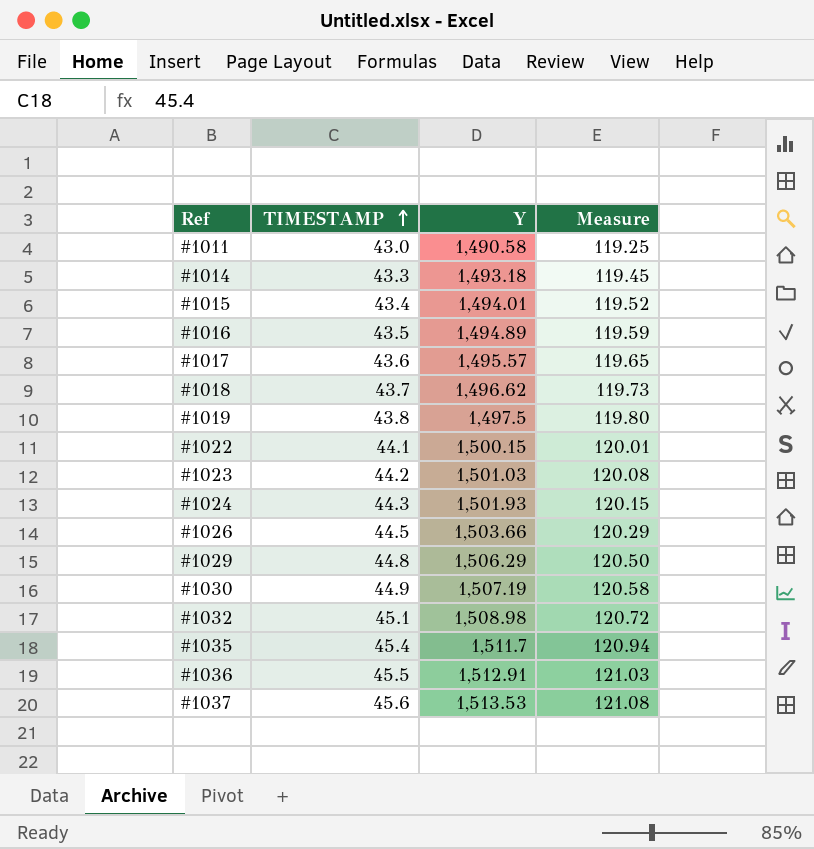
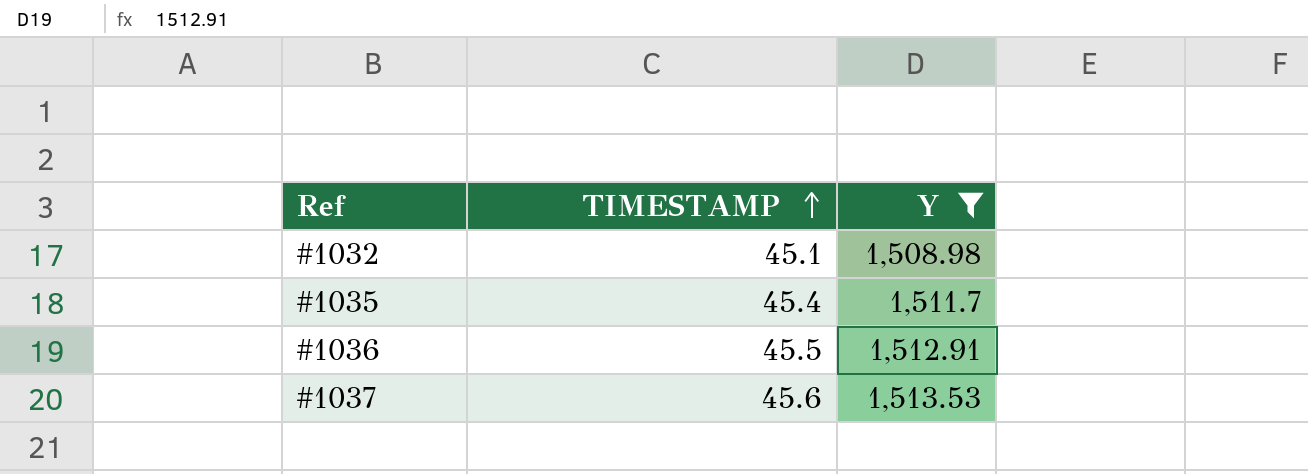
filter: none -> Y >= 1,508.98
column Measure | formula: [Y] * 0.08 -> none

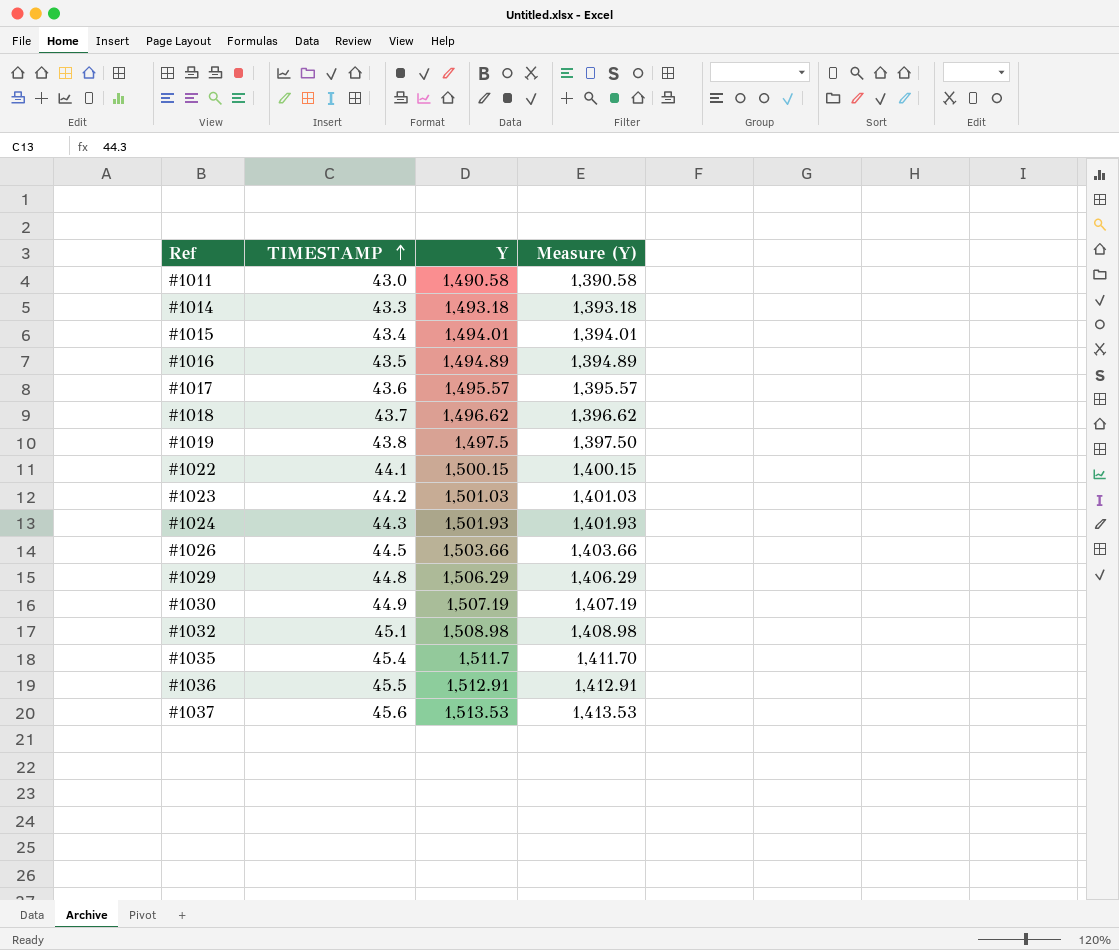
filter: Y >= 1,508.98 -> none
column Measure (Y) | formula: none -> [Y] - 100

